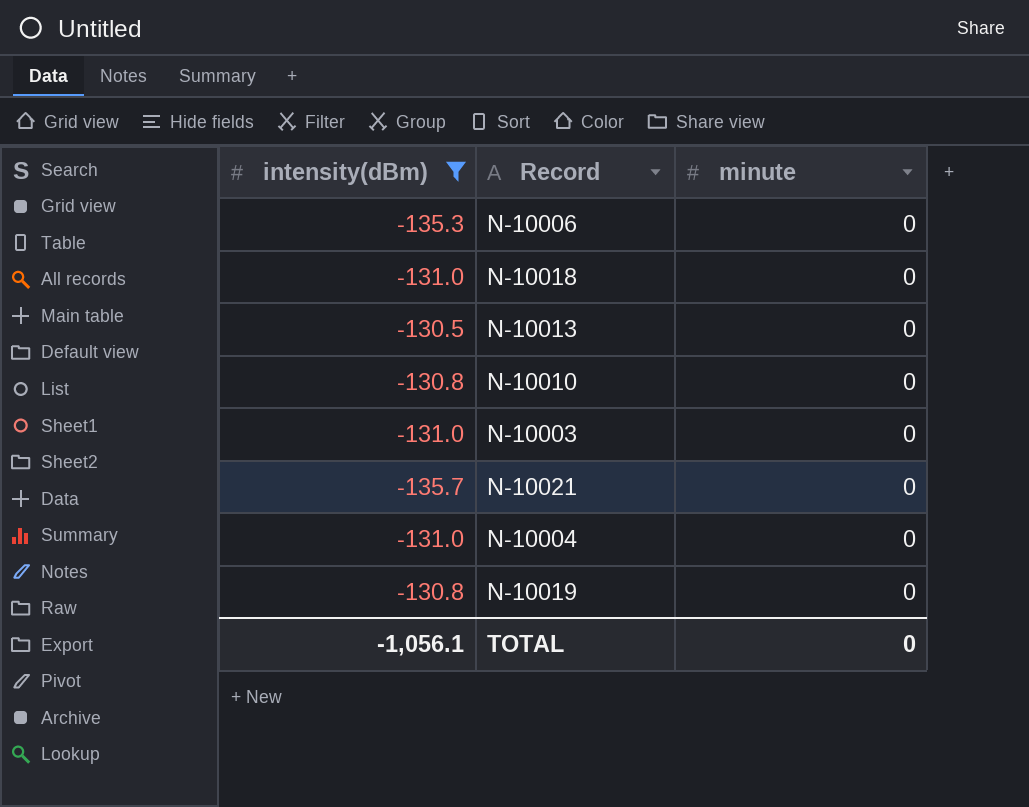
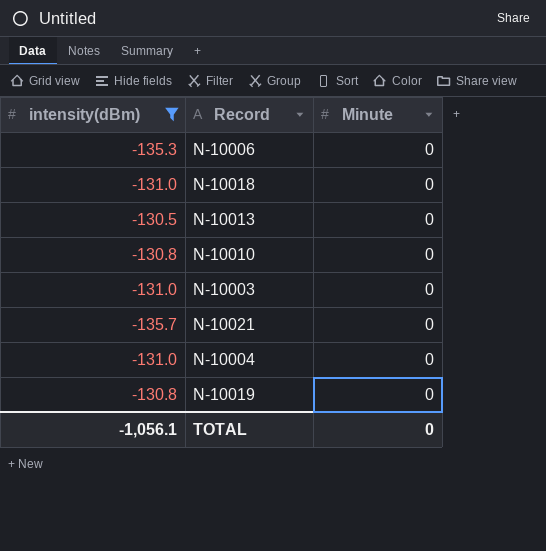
column name: minute -> Minute

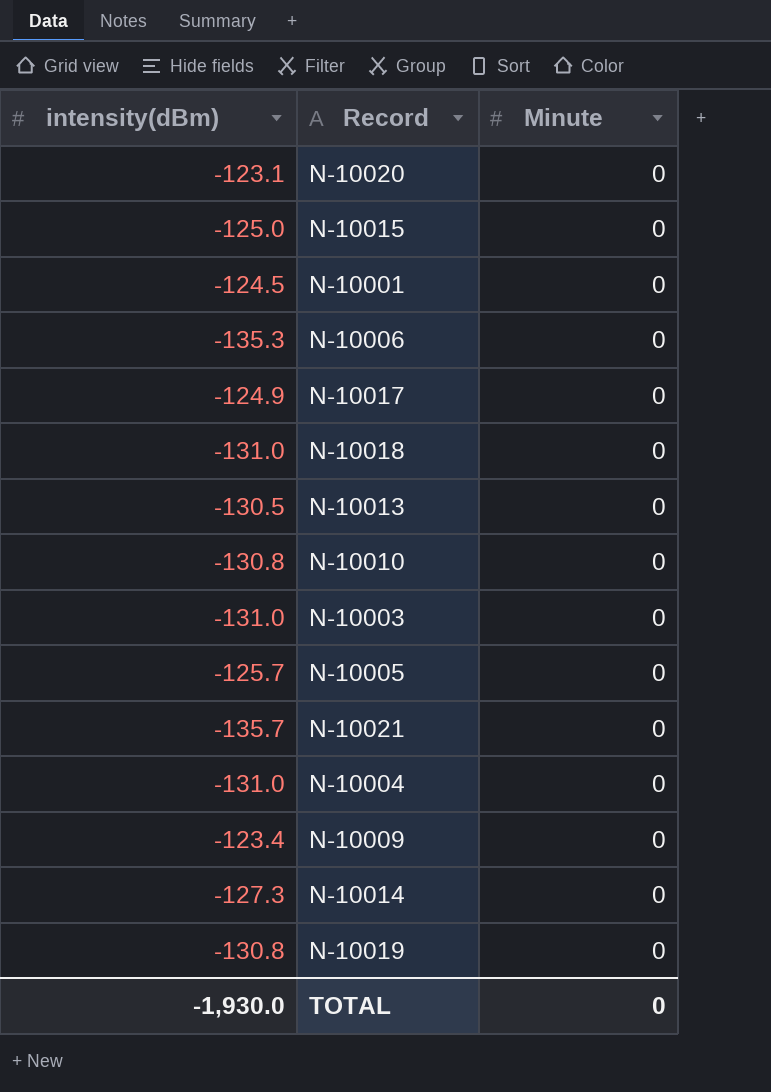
filter: intensity(dBm) <= -130.5 -> none
TOTAL | intensity(dBm): -1,056.1 -> -1,930.0

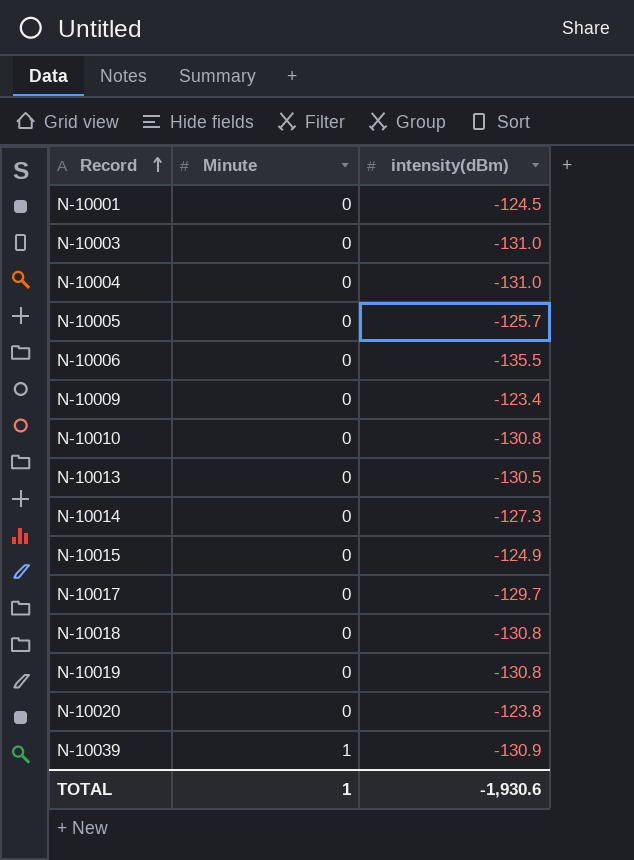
row order: none -> Record ascending
column intensity(dBm) | position: 1 -> 3
row N-10021: -135.7 | 0 -> none
N-10006 | intensity(dBm): -135.3 -> -135.5
N-10015 | intensity(dBm): -125.0 -> -124.9
N-10017 | intensity(dBm): -124.9 -> -129.7
N-10018 | intensity(dBm): -131.0 -> -130.8
N-10020 | intensity(dBm): -123.1 -> -123.8
row N-10039: none -> 1 | -130.9
TOTAL | Minute: 0 -> 1
TOTAL | intensity(dBm): -1,930.0 -> -1,930.6

